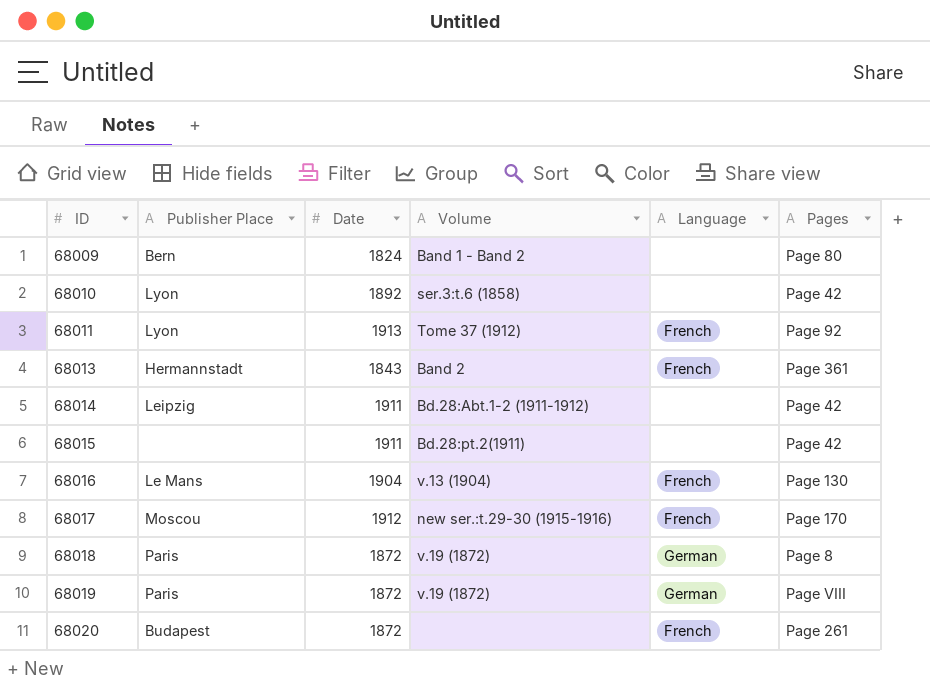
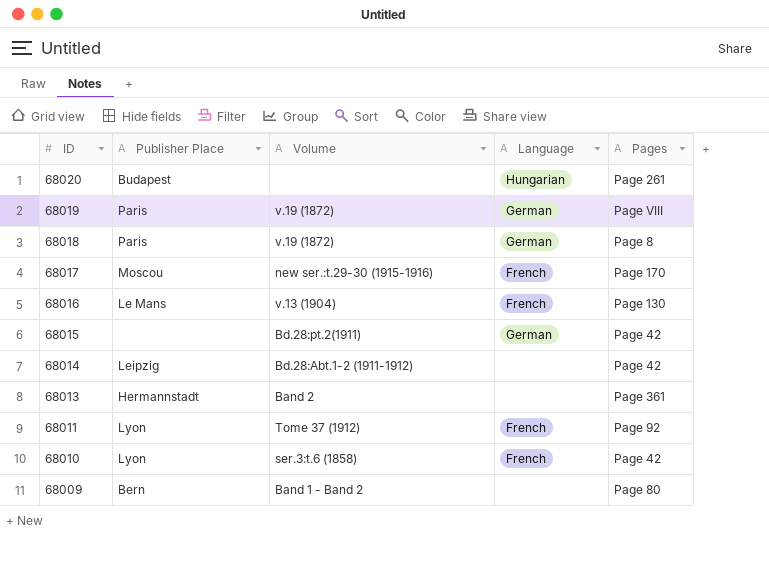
row order: ID ascending -> ID descending
column Date | position: 3 -> none
68020 | Language: French -> Hungarian
68015 | Language: none -> German
68013 | Language: French -> none
68010 | Language: none -> French

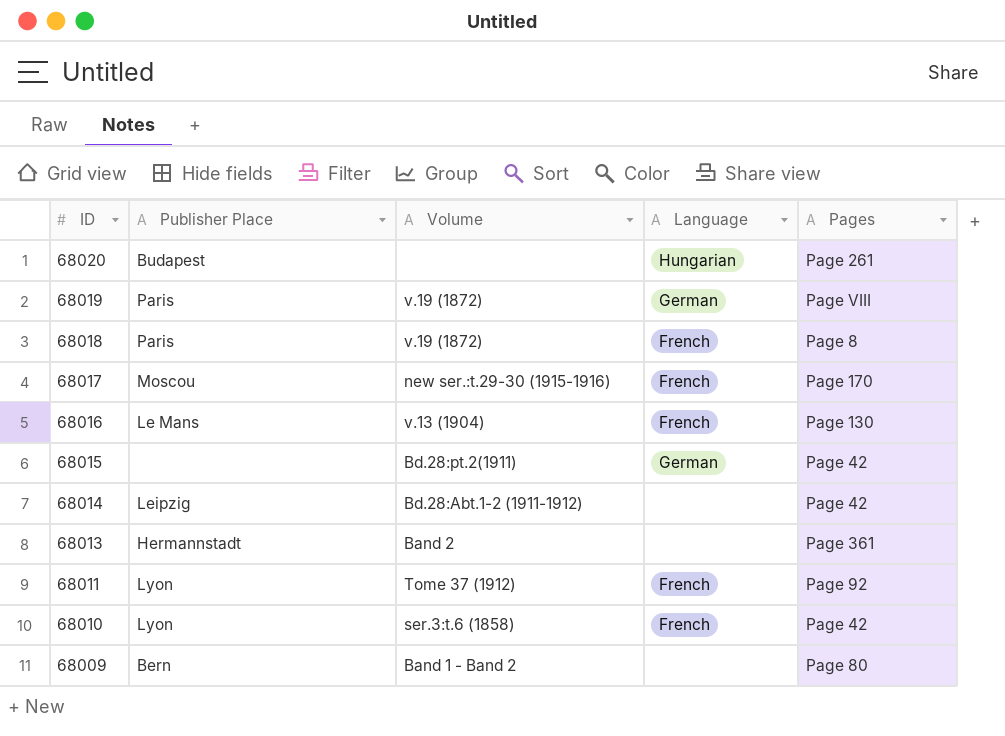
68018 | Language: German -> French

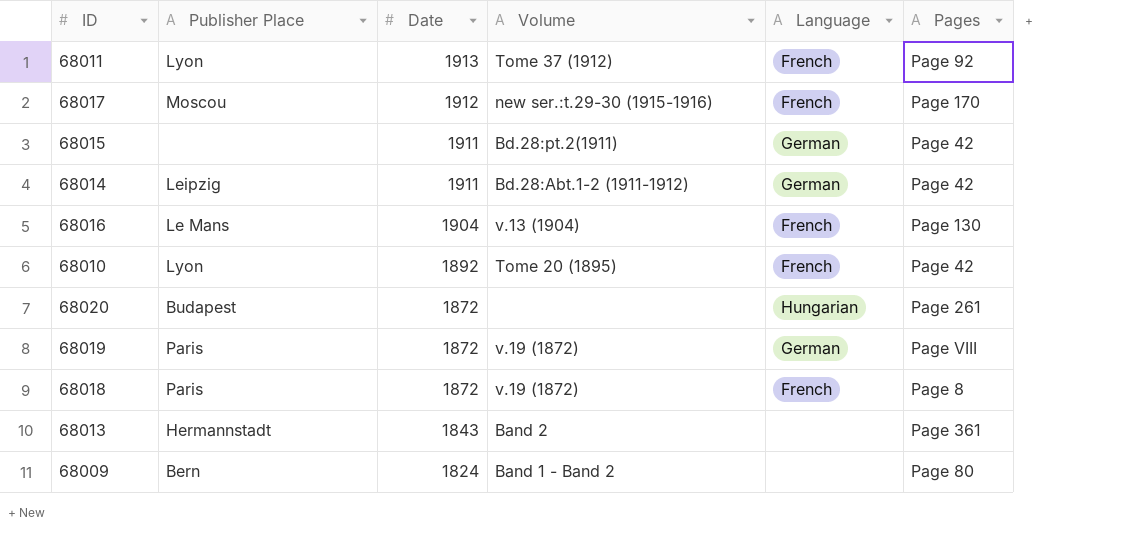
row order: ID descending -> Date descending
column Date | position: none -> 3
68014 | Language: none -> German
68010 | Volume: ser.3:t.6 (1858) -> Tome 20 (1895)

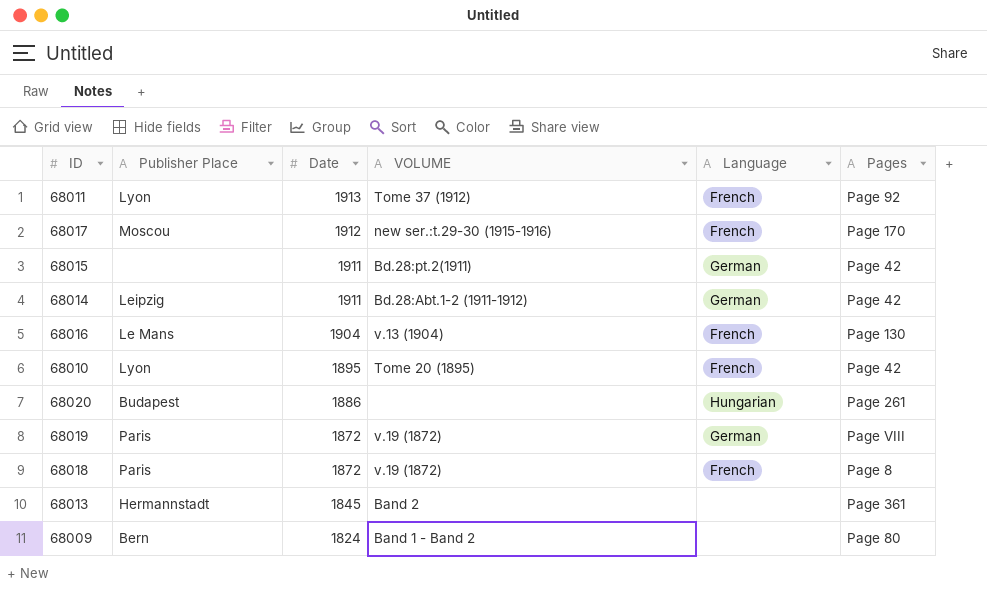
column name: Volume -> VOLUME
68010 | Date: 1892 -> 1895
68020 | Date: 1872 -> 1886
68013 | Date: 1843 -> 1845

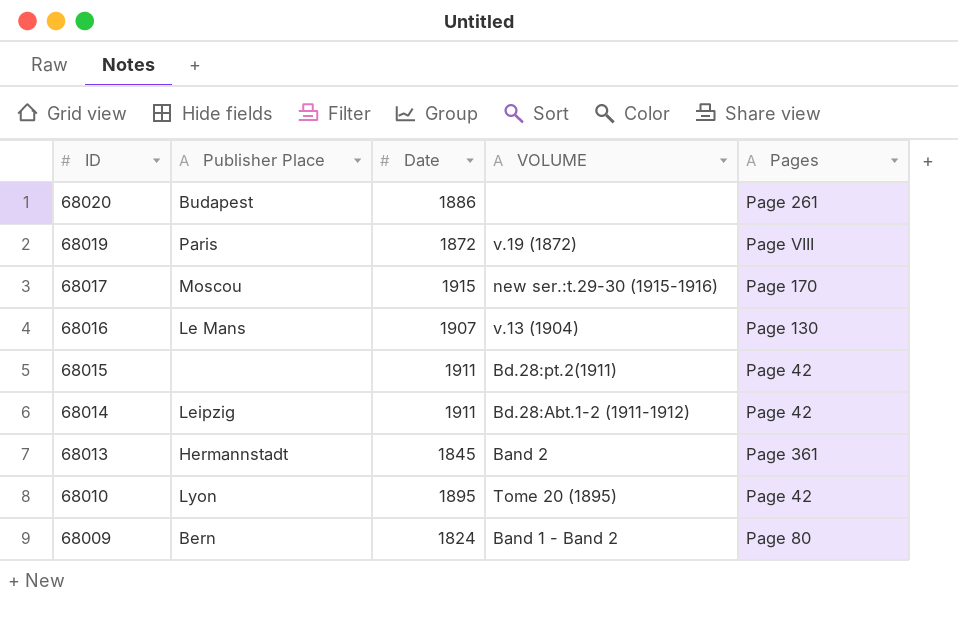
row order: Date descending -> ID descending
column Language | position: 5 -> none
row 68011: Lyon | 1913 | Tome 37 (1912) | French | Page 92 -> none
row 68018: Paris | 1872 | v.19 (1872) | French | Page 8 -> none
68017 | Date: 1912 -> 1915
68016 | Date: 1904 -> 1907

